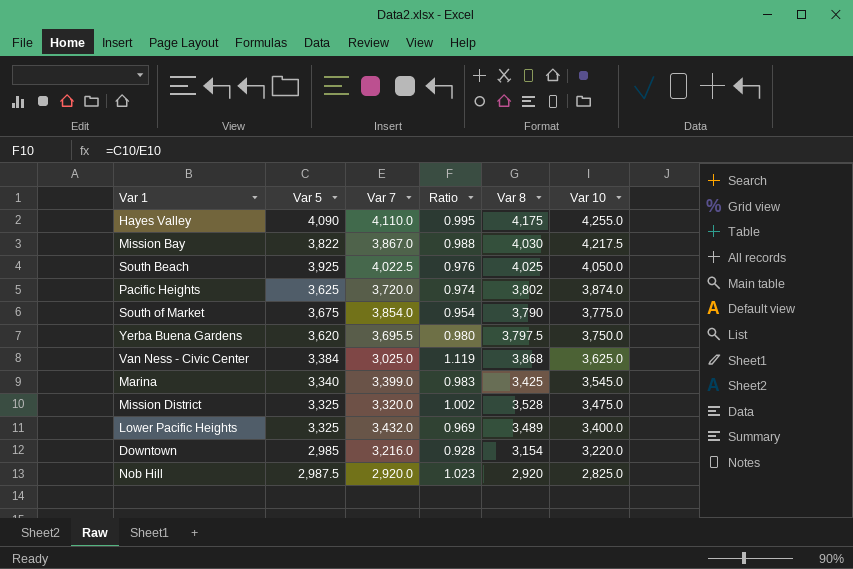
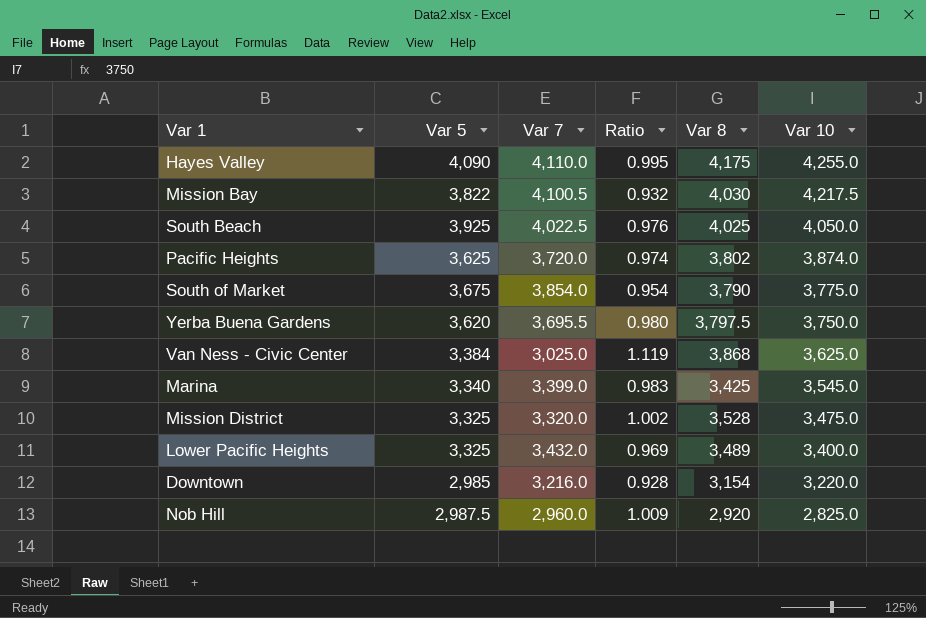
Mission Bay | Var 7: 3,867.0 -> 4,100.5
Mission Bay | Ratio: 0.988 -> 0.932
Nob Hill | Var 7: 2,920.0 -> 2,960.0
Nob Hill | Ratio: 1.023 -> 1.009

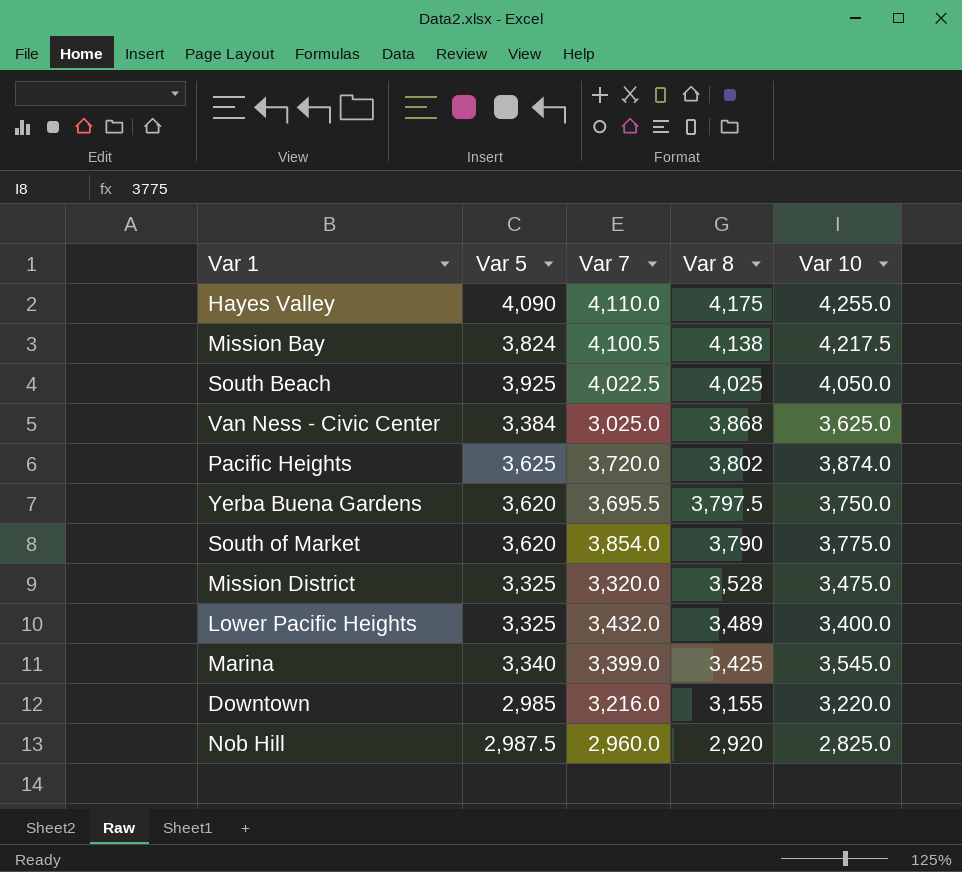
row order: Var 10 descending -> Var 8 descending
column Ratio | formula: [Var 5] / [Var 7] -> none
Mission Bay | Var 5: 3,822 -> 3,824
Mission Bay | Var 8: 4,030 -> 4,138
South of Market | Var 5: 3,675 -> 3,620
Downtown | Var 8: 3,154 -> 3,155

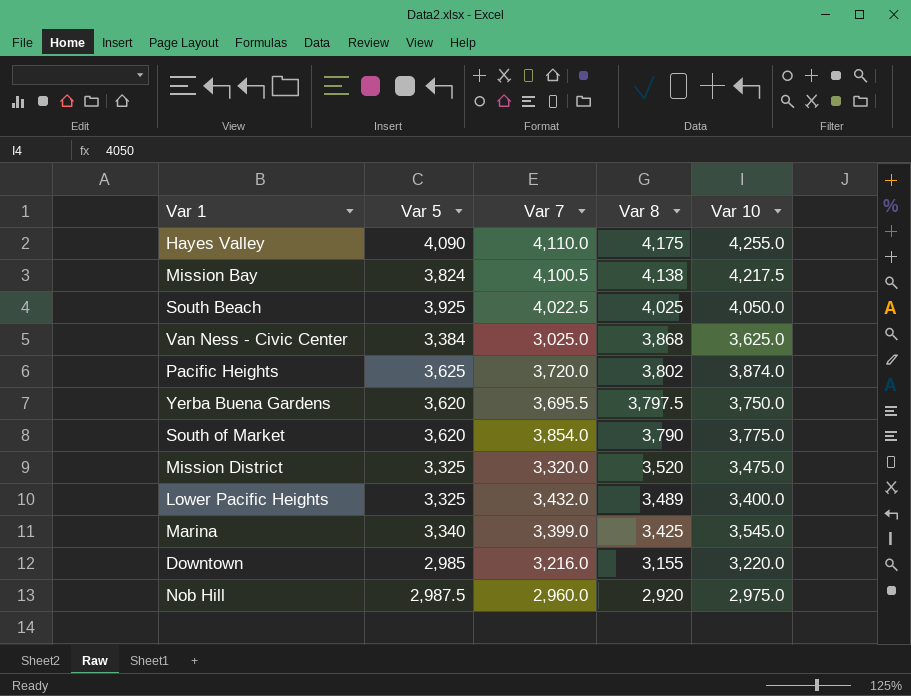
Mission District | Var 8: 3,528 -> 3,520
Nob Hill | Var 10: 2,825.0 -> 2,975.0

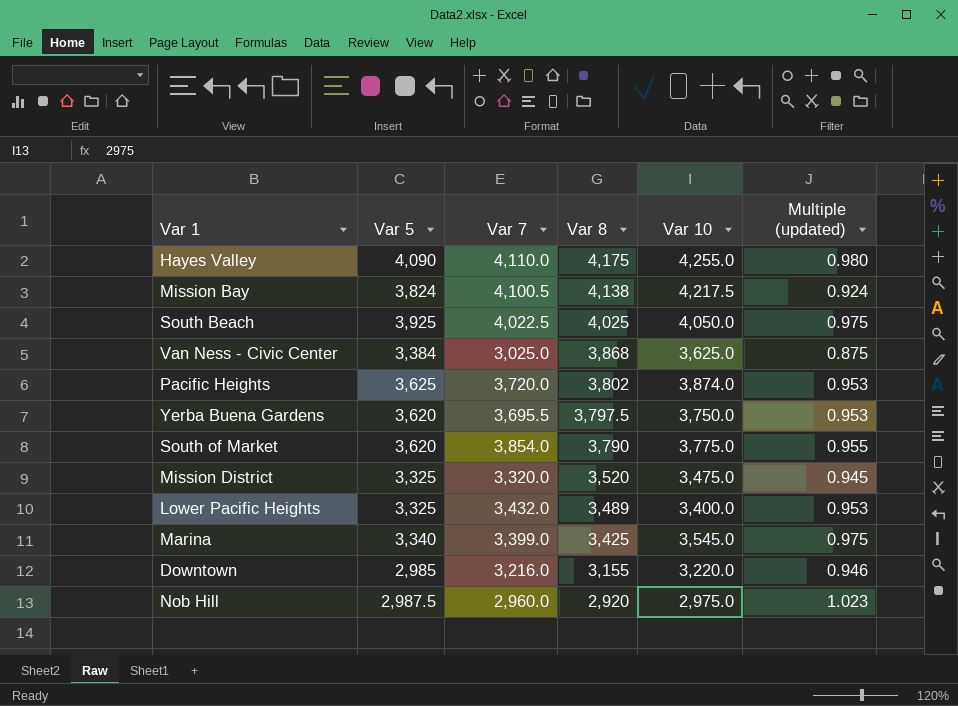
column Multiple (updated) | formula: none -> [Var 5] / [Var 8]

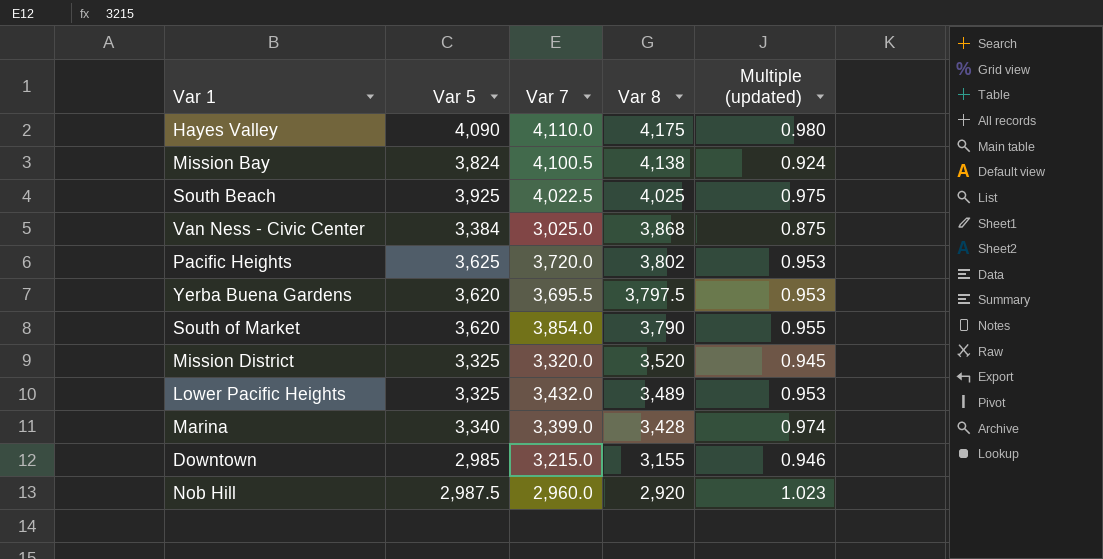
column Var 10 | position: 5 -> none
Marina | Var 8: 3,425 -> 3,428
Marina | Multiple (updated): 0.975 -> 0.974
Downtown | Var 7: 3,216.0 -> 3,215.0

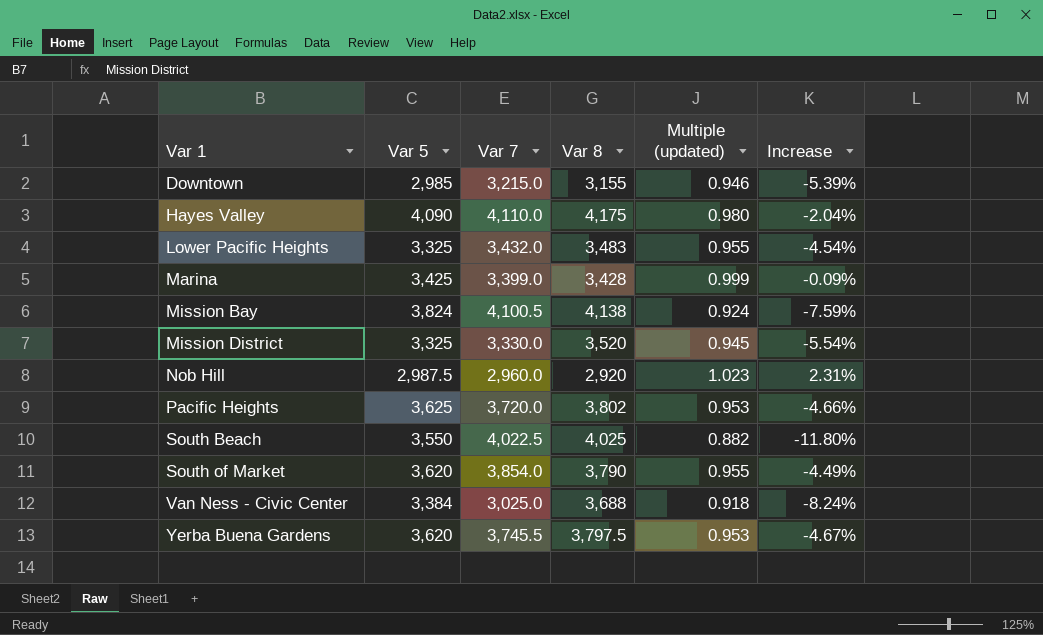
row order: Var 8 descending -> Var 1 ascending
column Increase | formula: none -> ([Var 5] - [Var 8]) / [Var 8]
Lower Pacific Heights | Var 8: 3,489 -> 3,483
Lower Pacific Heights | Multiple (updated): 0.953 -> 0.955
Marina | Var 5: 3,340 -> 3,425
Marina | Multiple (updated): 0.974 -> 0.999
Mission District | Var 7: 3,320.0 -> 3,330.0
South Beach | Var 5: 3,925 -> 3,550
South Beach | Multiple (updated): 0.975 -> 0.882
Van Ness - Civic Center | Var 8: 3,868 -> 3,688
Van Ness - Civic Center | Multiple (updated): 0.875 -> 0.918
Yerba Buena Gardens | Var 7: 3,695.5 -> 3,745.5

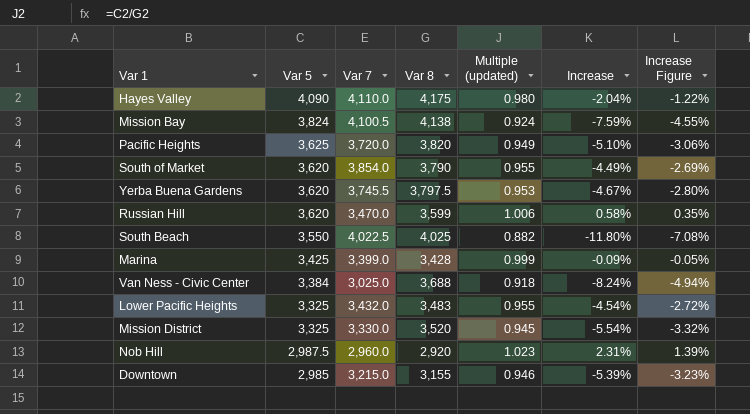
row order: Var 1 ascending -> Var 5 descending
column Increase Figure | formula: none -> [Increase] * 0.6
Pacific Heights | Var 8: 3,802 -> 3,820
Pacific Heights | Multiple (updated): 0.953 -> 0.949
Pacific Heights | Increase: -4.66% -> -5.10%
row Russian Hill: none -> 3,620 | 3,470.0 | 3,599 | 1.006 | 0.58% | 0.35%

